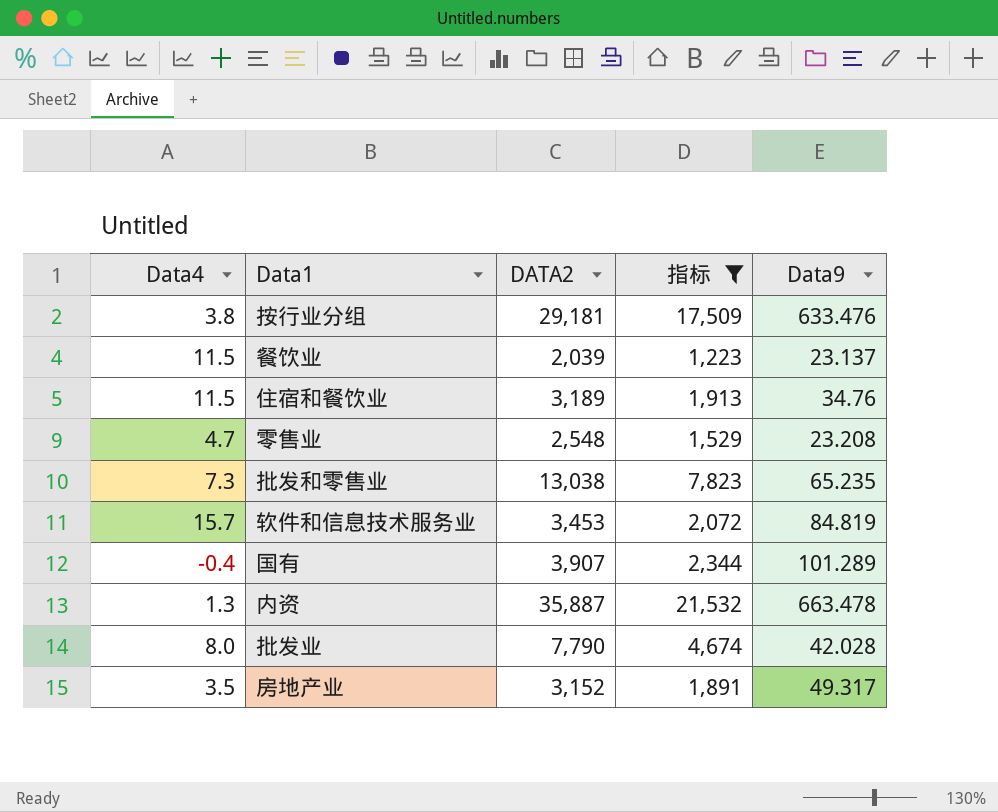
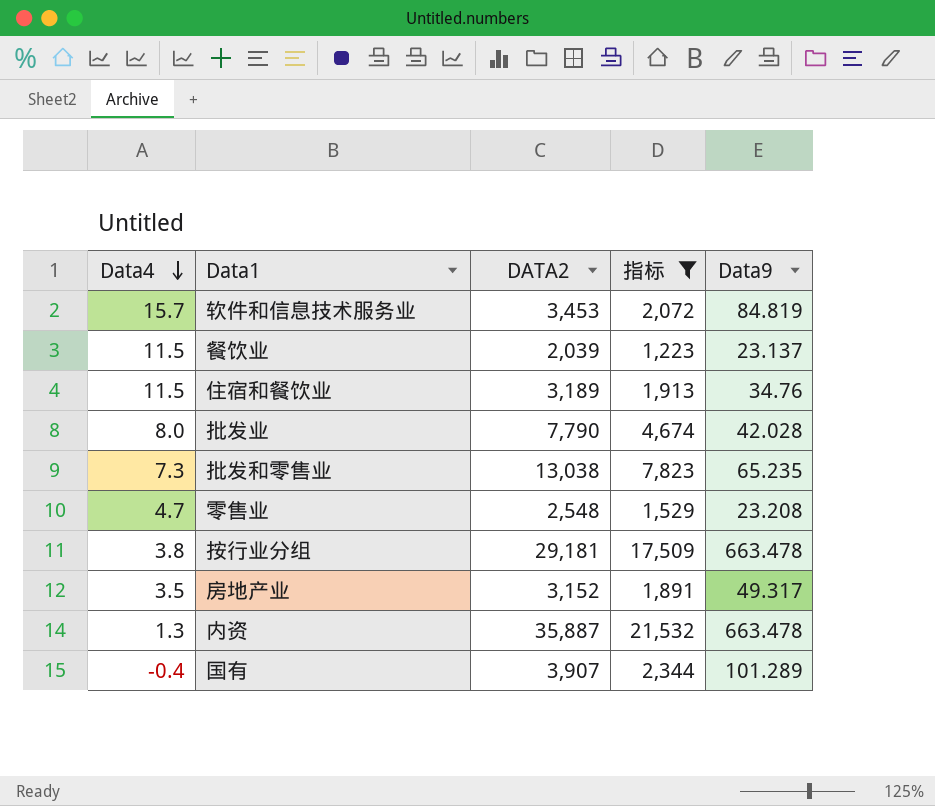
row order: none -> Data4 descending
按行业分组 | Data9: 633.476 -> 663.478

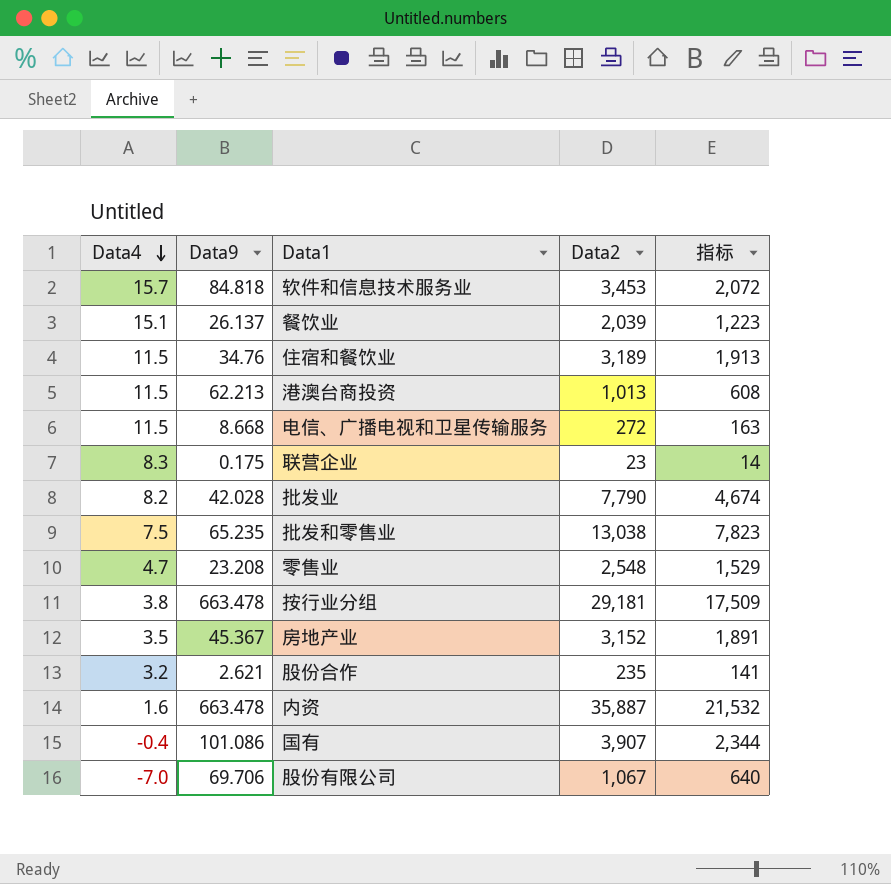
filter: 指标 >= 1,223 -> none
column Data9 | position: 5 -> 2
column name: DATA2 -> Data2
软件和信息技术服务业 | Data9: 84.819 -> 84.818
餐饮业 | Data4: 11.5 -> 15.1
餐饮业 | Data9: 23.137 -> 26.137
批发业 | Data4: 8.0 -> 8.2
批发和零售业 | Data4: 7.3 -> 7.5
房地产业 | Data9: 49.317 -> 45.367
内资 | Data4: 1.3 -> 1.6
国有 | Data9: 101.289 -> 101.086

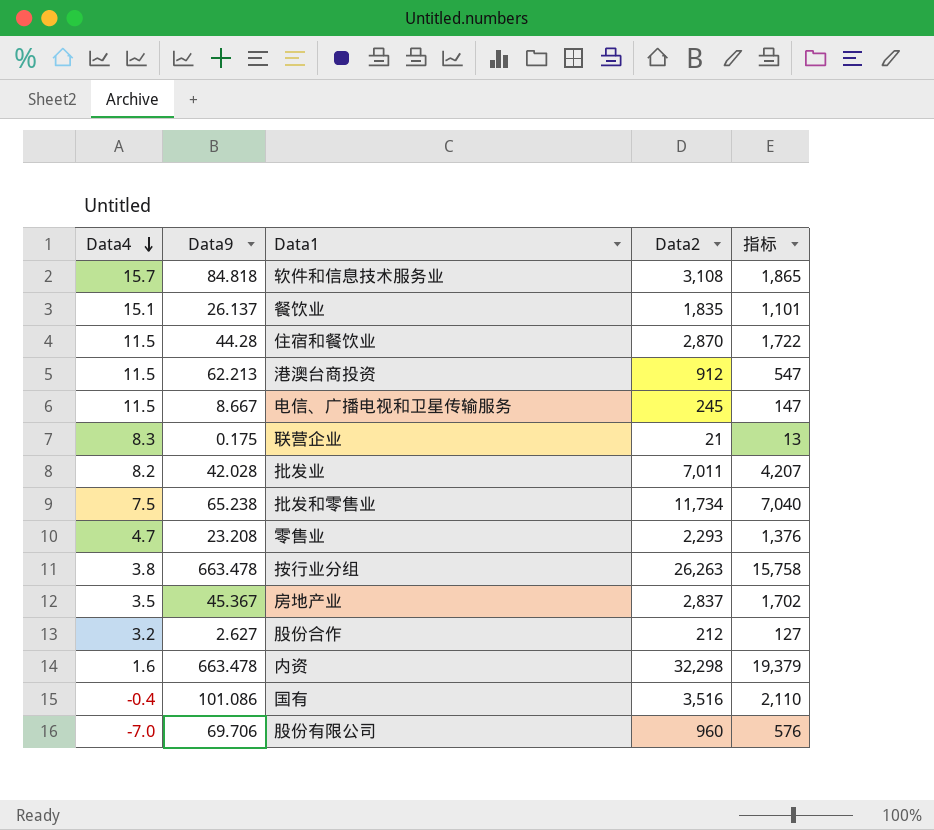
软件和信息技术服务业 | Data2: 3,453 -> 3,108
软件和信息技术服务业 | 指标: 2,072 -> 1,865
餐饮业 | Data2: 2,039 -> 1,835
餐饮业 | 指标: 1,223 -> 1,101
住宿和餐饮业 | Data9: 34.76 -> 44.28
住宿和餐饮业 | Data2: 3,189 -> 2,870
住宿和餐饮业 | 指标: 1,913 -> 1,722
港澳台商投资 | Data2: 1,013 -> 912
港澳台商投资 | 指标: 608 -> 547
电信、广播电视和卫星传输服务 | Data9: 8.668 -> 8.667
电信、广播电视和卫星传输服务 | Data2: 272 -> 245
电信、广播电视和卫星传输服务 | 指标: 163 -> 147
联营企业 | Data2: 23 -> 21
联营企业 | 指标: 14 -> 13
批发业 | Data2: 7,790 -> 7,011
批发业 | 指标: 4,674 -> 4,207
批发和零售业 | Data9: 65.235 -> 65.238
批发和零售业 | Data2: 13,038 -> 11,734
批发和零售业 | 指标: 7,823 -> 7,040
零售业 | Data2: 2,548 -> 2,293
零售业 | 指标: 1,529 -> 1,376
按行业分组 | Data2: 29,181 -> 26,263
按行业分组 | 指标: 17,509 -> 15,758
房地产业 | Data2: 3,152 -> 2,837
房地产业 | 指标: 1,891 -> 1,702
股份合作 | Data9: 2.621 -> 2.627
股份合作 | Data2: 235 -> 212
股份合作 | 指标: 141 -> 127
内资 | Data2: 35,887 -> 32,298
内资 | 指标: 21,532 -> 19,379
国有 | Data2: 3,907 -> 3,516
国有 | 指标: 2,344 -> 2,110
股份有限公司 | Data2: 1,067 -> 960
股份有限公司 | 指标: 640 -> 576

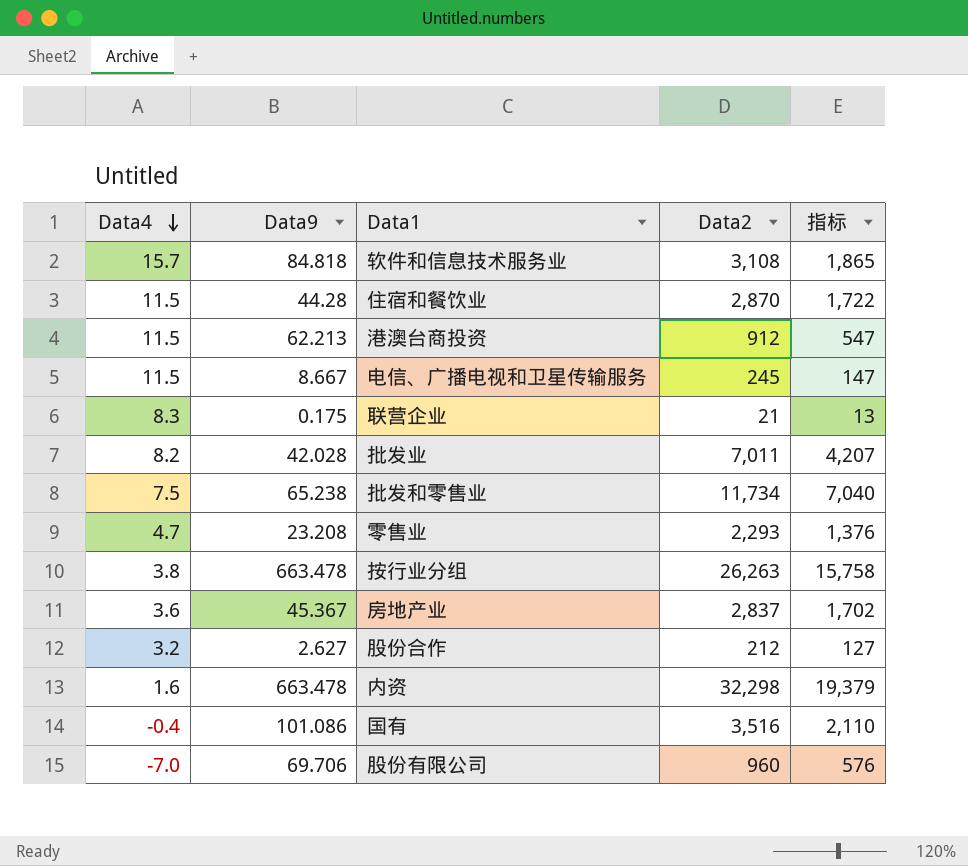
row 餐饮业: 15.1 | 26.137 | 1,835 | 1,101 -> none
房地产业 | Data4: 3.5 -> 3.6

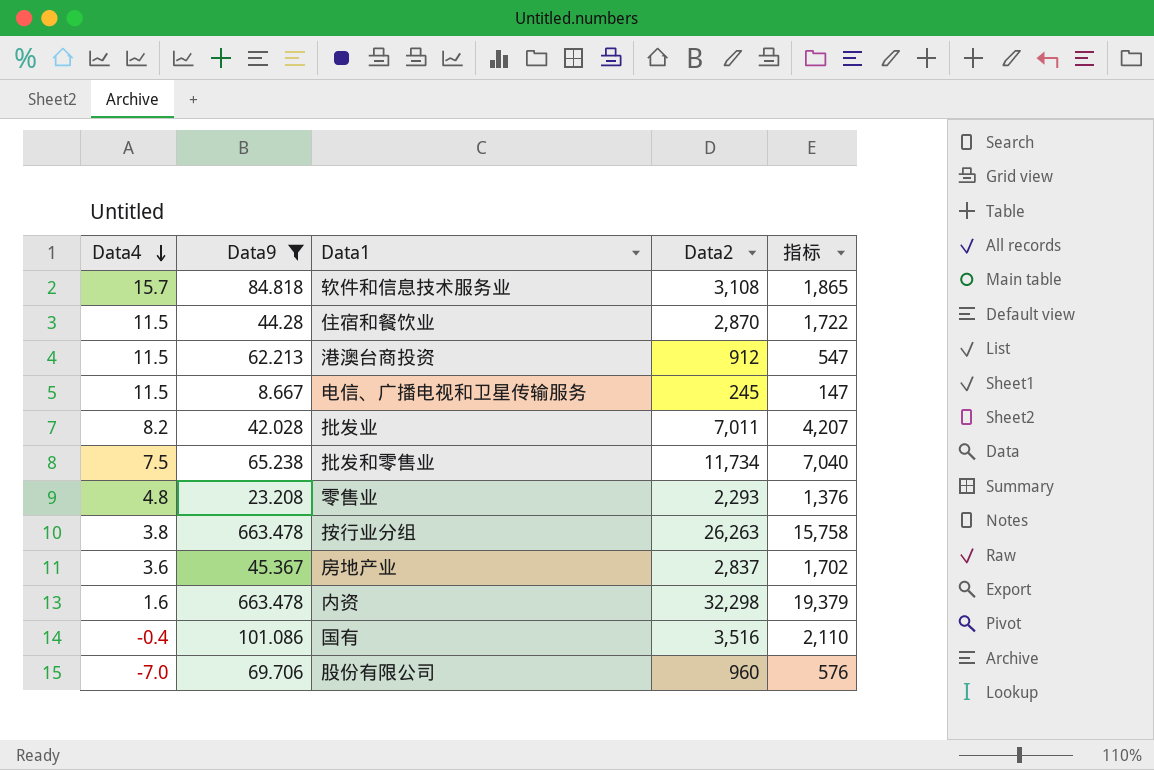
filter: none -> Data9 >= 8.667
零售业 | Data4: 4.7 -> 4.8

